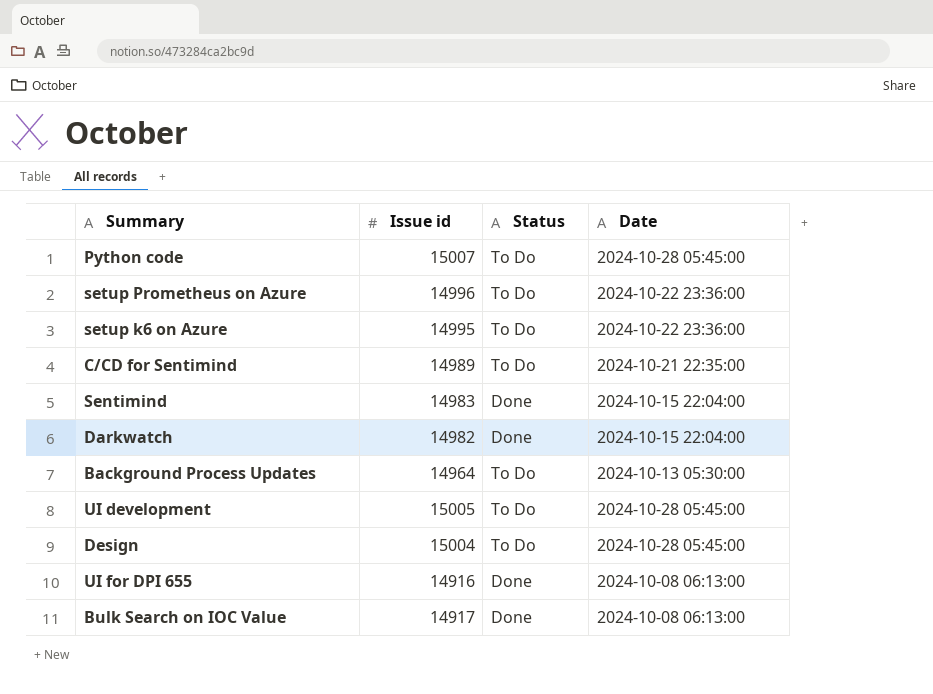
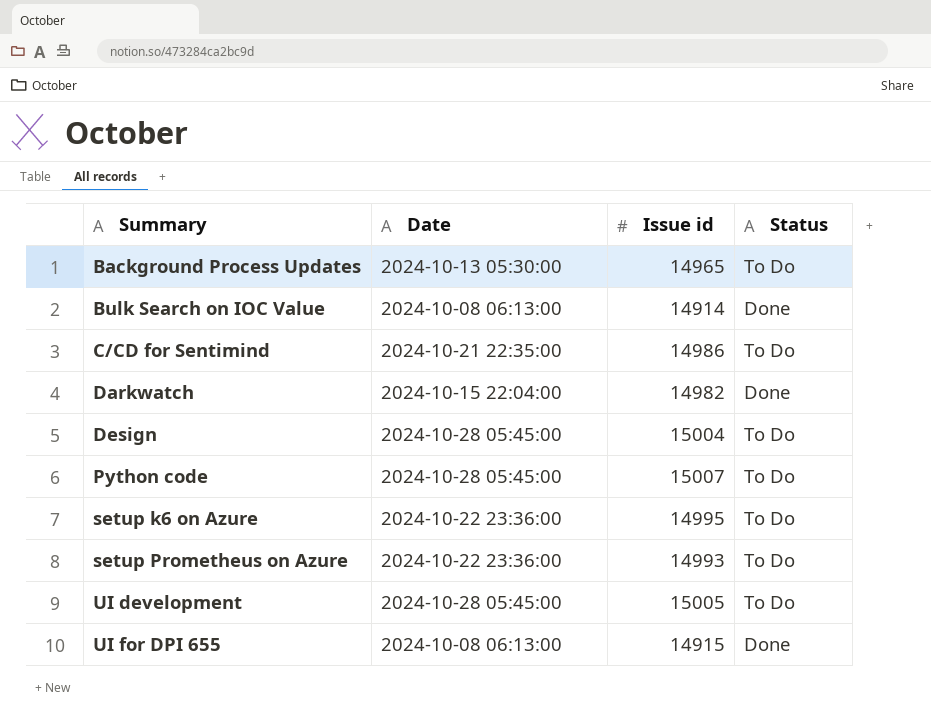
row order: none -> Summary ascending
column Date | position: 4 -> 2
row Sentimind: 14983 | Done | 2024-10-15 22:04:00 -> none
Background Process Updates | Issue id: 14964 -> 14965
Bulk Search on IOC Value | Issue id: 14917 -> 14914
C/CD for Sentimind | Issue id: 14989 -> 14986
setup Prometheus on Azure | Issue id: 14996 -> 14993
UI for DPI 655 | Issue id: 14916 -> 14915

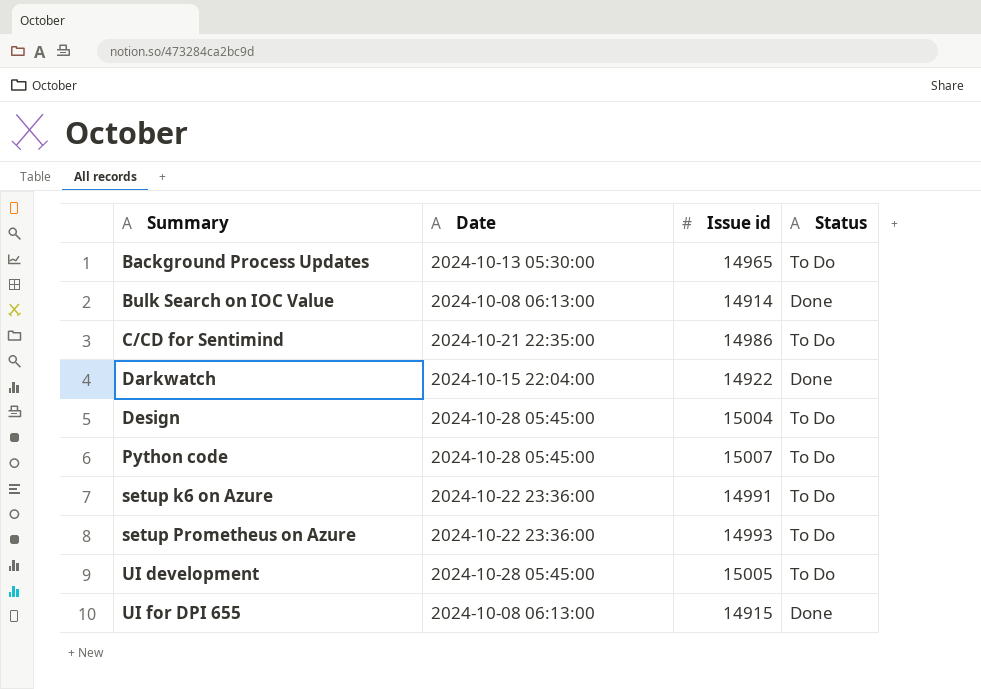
Darkwatch | Issue id: 14982 -> 14922
setup k6 on Azure | Issue id: 14995 -> 14991

